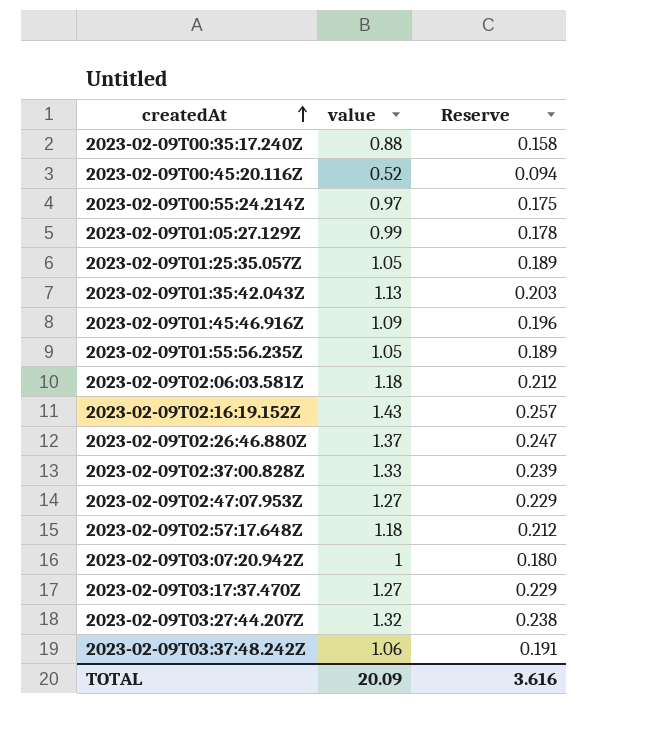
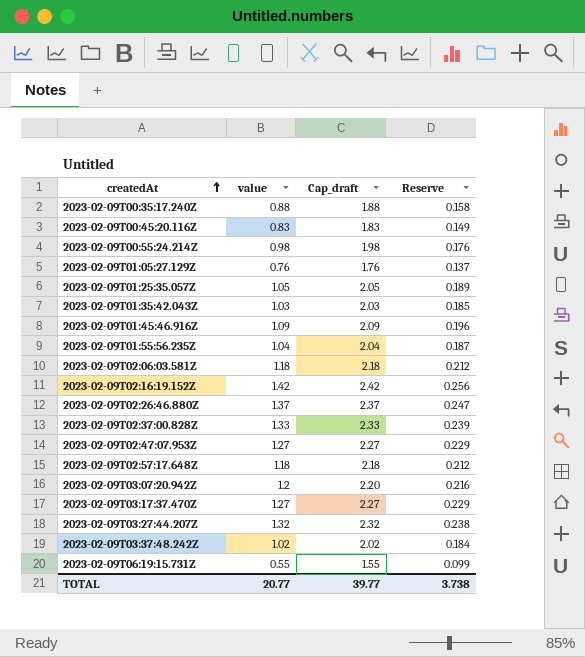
column Cap_draft | formula: none -> [value] + 1
2023-02-09T00:45:20.116Z | value: 0.52 -> 0.83
2023-02-09T00:45:20.116Z | Reserve: 0.094 -> 0.149
2023-02-09T00:55:24.214Z | value: 0.97 -> 0.98
2023-02-09T00:55:24.214Z | Reserve: 0.175 -> 0.176
2023-02-09T01:05:27.129Z | value: 0.99 -> 0.76
2023-02-09T01:05:27.129Z | Reserve: 0.178 -> 0.137
2023-02-09T01:35:42.043Z | value: 1.13 -> 1.03
2023-02-09T01:35:42.043Z | Reserve: 0.203 -> 0.185
2023-02-09T01:55:56.235Z | value: 1.05 -> 1.04
2023-02-09T01:55:56.235Z | Reserve: 0.189 -> 0.187
2023-02-09T02:16:19.152Z | value: 1.43 -> 1.42
2023-02-09T02:16:19.152Z | Reserve: 0.257 -> 0.256
2023-02-09T03:07:20.942Z | value: 1 -> 1.2
2023-02-09T03:07:20.942Z | Reserve: 0.180 -> 0.216
2023-02-09T03:37:48.242Z | value: 1.06 -> 1.02
2023-02-09T03:37:48.242Z | Reserve: 0.191 -> 0.184
row 2023-02-09T06:19:15.731Z: none -> 0.55 | 1.55 | 0.099
TOTAL | value: 20.09 -> 20.77
TOTAL | Reserve: 3.616 -> 3.738

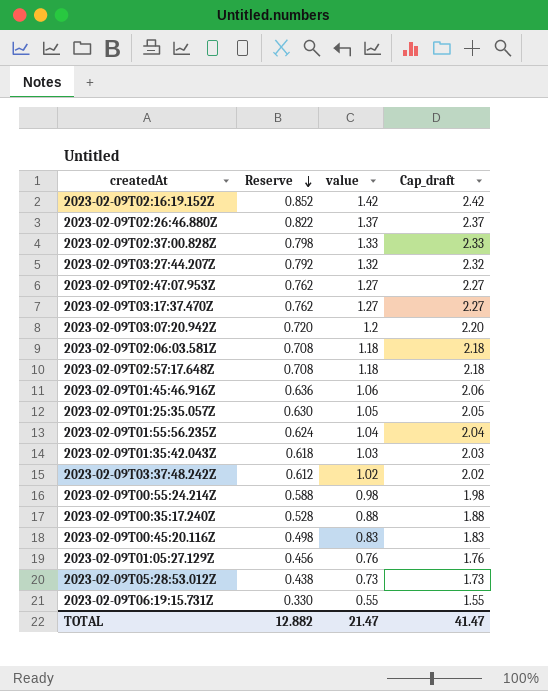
row order: createdAt ascending -> Reserve descending
column Reserve | formula: [value] * 0.18 -> [value] * 0.6
column Reserve | position: 4 -> 2
2023-02-09T01:45:46.916Z | value: 1.09 -> 1.06
2023-02-09T01:45:46.916Z | Cap_draft: 2.09 -> 2.06
row 2023-02-09T05:28:53.012Z: none -> 0.438 | 0.73 | 1.73
TOTAL | Reserve: 3.738 -> 12.882
TOTAL | value: 20.77 -> 21.47
TOTAL | Cap_draft: 39.77 -> 41.47

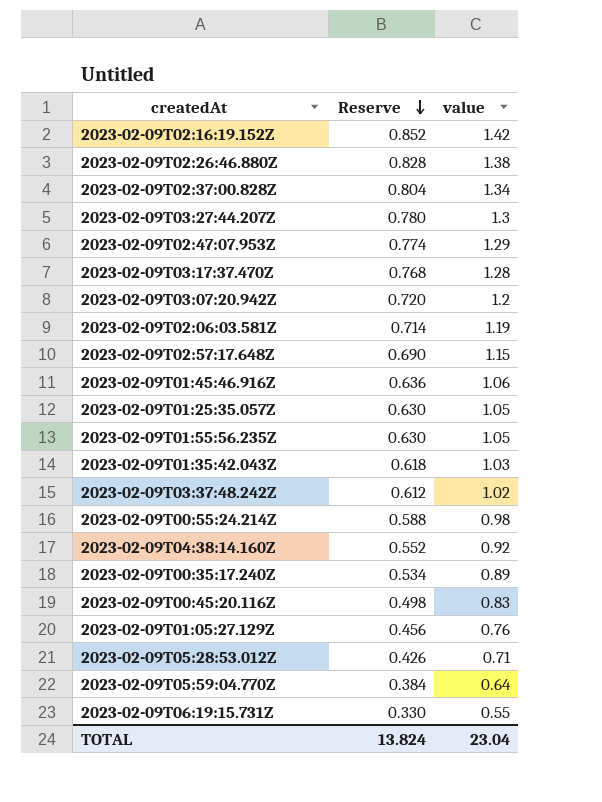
column Cap_draft | formula: [value] + 1 -> none
2023-02-09T02:26:46.880Z | Reserve: 0.822 -> 0.828
2023-02-09T02:26:46.880Z | value: 1.37 -> 1.38
2023-02-09T02:37:00.828Z | Reserve: 0.798 -> 0.804
2023-02-09T02:37:00.828Z | value: 1.33 -> 1.34
2023-02-09T03:27:44.207Z | Reserve: 0.792 -> 0.780
2023-02-09T03:27:44.207Z | value: 1.32 -> 1.3
2023-02-09T02:47:07.953Z | Reserve: 0.762 -> 0.774
2023-02-09T02:47:07.953Z | value: 1.27 -> 1.29
2023-02-09T03:17:37.470Z | Reserve: 0.762 -> 0.768
2023-02-09T03:17:37.470Z | value: 1.27 -> 1.28
2023-02-09T02:06:03.581Z | Reserve: 0.708 -> 0.714
2023-02-09T02:06:03.581Z | value: 1.18 -> 1.19
2023-02-09T02:57:17.648Z | Reserve: 0.708 -> 0.690
2023-02-09T02:57:17.648Z | value: 1.18 -> 1.15
2023-02-09T01:55:56.235Z | Reserve: 0.624 -> 0.630
2023-02-09T01:55:56.235Z | value: 1.04 -> 1.05
row 2023-02-09T04:38:14.160Z: none -> 0.552 | 0.92
2023-02-09T00:35:17.240Z | Reserve: 0.528 -> 0.534
2023-02-09T00:35:17.240Z | value: 0.88 -> 0.89
2023-02-09T05:28:53.012Z | Reserve: 0.438 -> 0.426
2023-02-09T05:28:53.012Z | value: 0.73 -> 0.71
row 2023-02-09T05:59:04.770Z: none -> 0.384 | 0.64
TOTAL | Reserve: 12.882 -> 13.824
TOTAL | value: 21.47 -> 23.04

